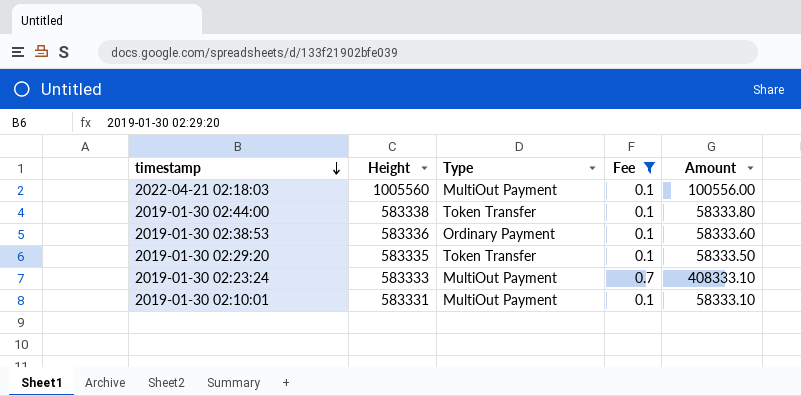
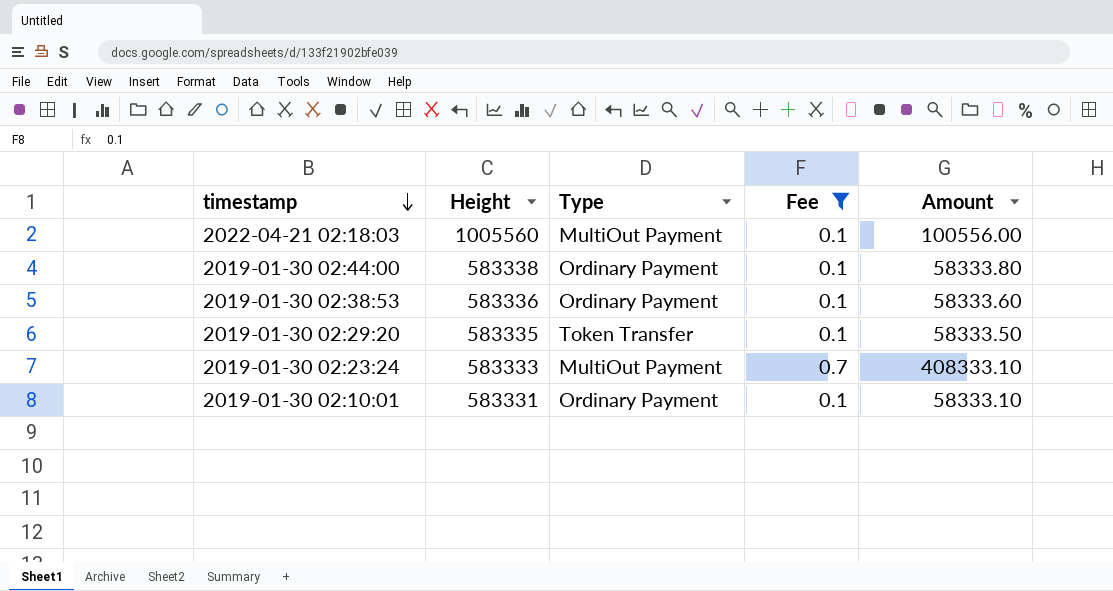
2019-01-30 02:44:00 | Type: Token Transfer -> Ordinary Payment
2019-01-30 02:10:01 | Type: MultiOut Payment -> Ordinary Payment

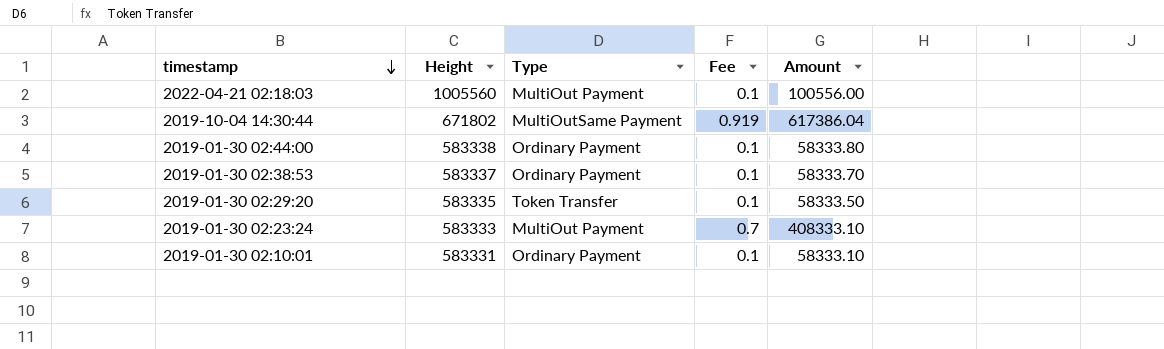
filter: Fee != 0.919 -> none
2019-01-30 02:38:53 | Height: 583336 -> 583337
2019-01-30 02:38:53 | Amount: 58333.60 -> 58333.70

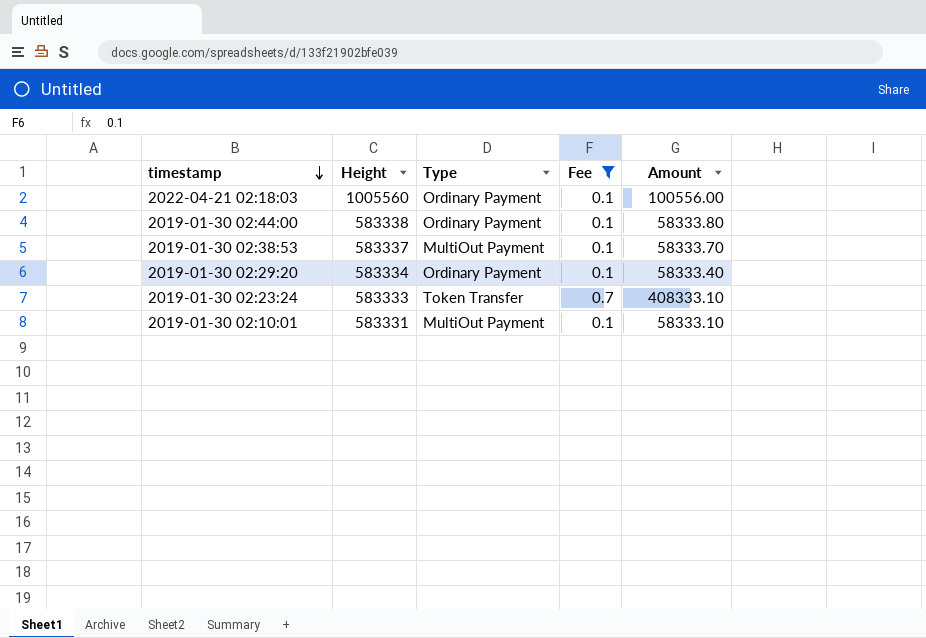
filter: none -> Fee != 0.919
2022-04-21 02:18:03 | Type: MultiOut Payment -> Ordinary Payment
2019-01-30 02:38:53 | Type: Ordinary Payment -> MultiOut Payment
2019-01-30 02:29:20 | Height: 583335 -> 583334
2019-01-30 02:29:20 | Type: Token Transfer -> Ordinary Payment
2019-01-30 02:29:20 | Amount: 58333.50 -> 58333.40
2019-01-30 02:23:24 | Type: MultiOut Payment -> Token Transfer
2019-01-30 02:10:01 | Type: Ordinary Payment -> MultiOut Payment

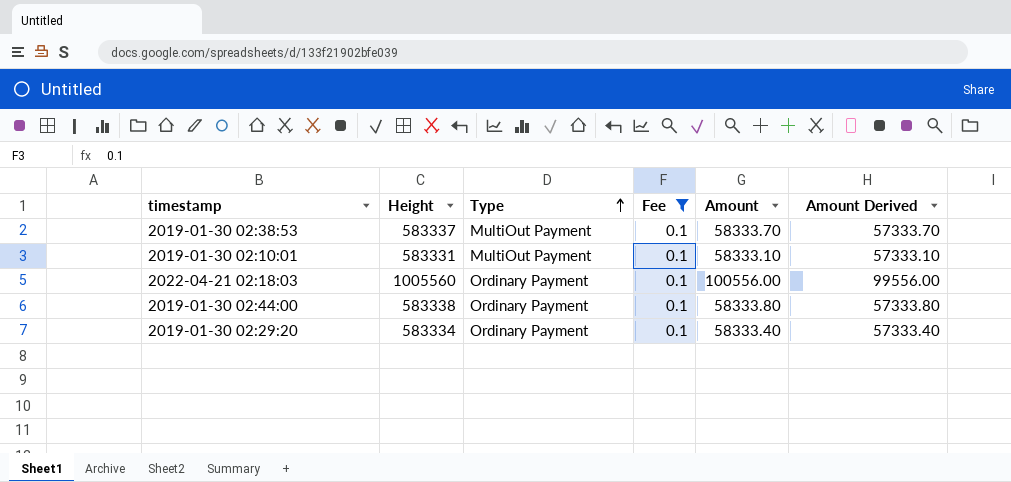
row order: timestamp descending -> Type ascending
column Amount Derived | formula: none -> [Amount] - 1000
row 2019-01-30 02:23:24: 583333 | Token Transfer | 0.7 | 408333.10 -> none

